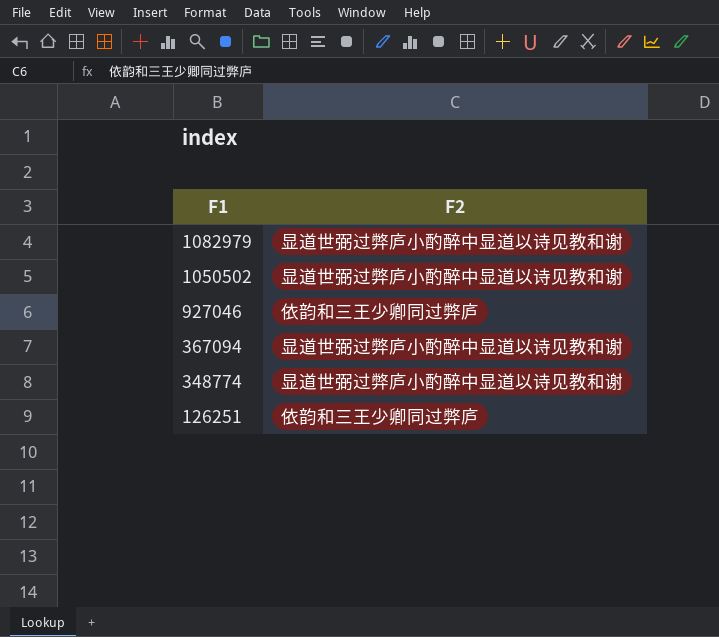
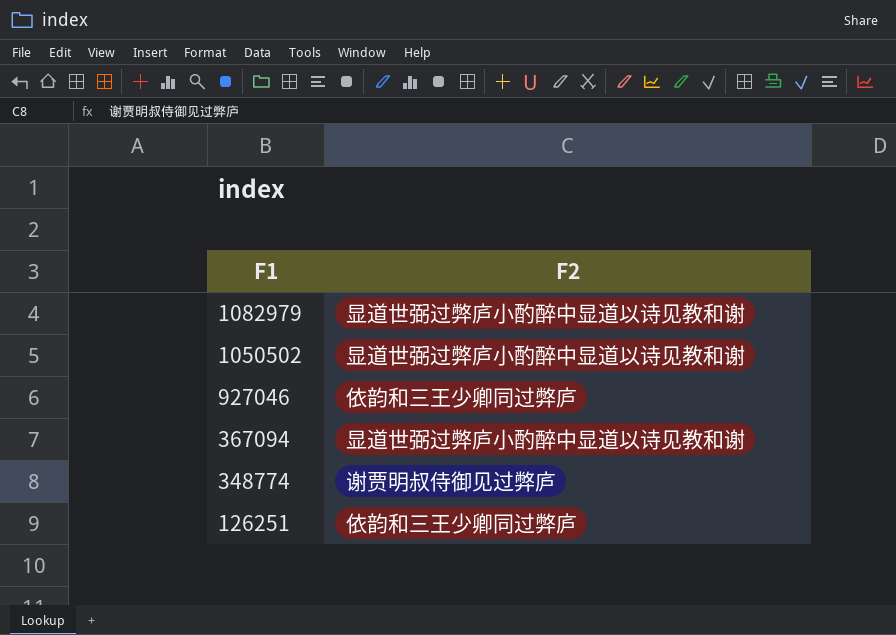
348774 | F2: 显道世弼过弊庐小酌醉中显道以诗见教和谢 -> 谢贾明叔侍御见过弊庐

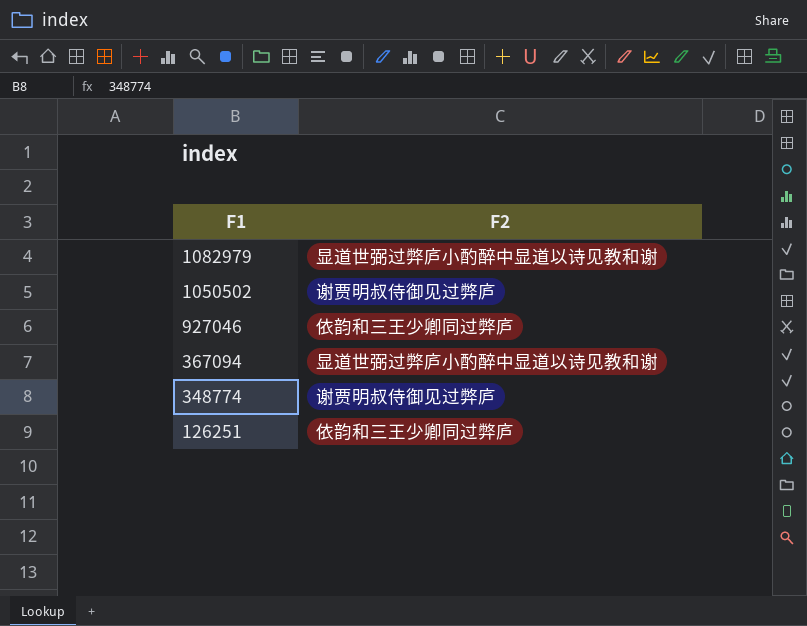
1050502 | F2: 显道世弼过弊庐小酌醉中显道以诗见教和谢 -> 谢贾明叔侍御见过弊庐

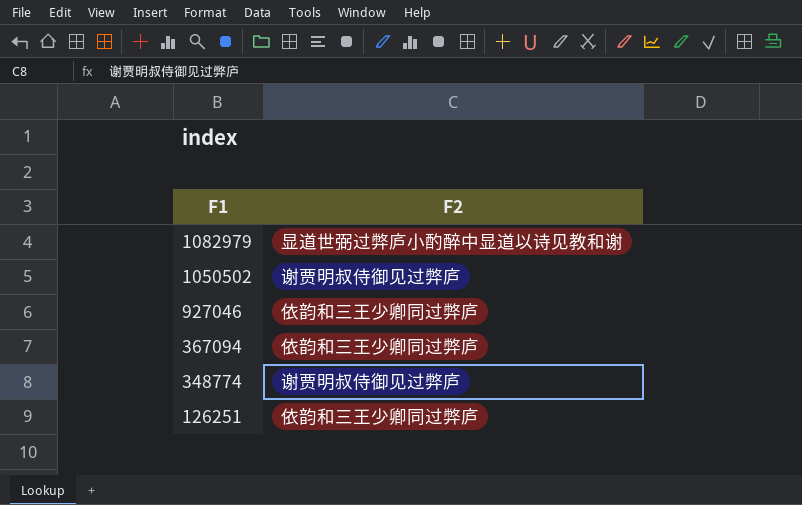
367094 | F2: 显道世弼过弊庐小酌醉中显道以诗见教和谢 -> 依韵和三王少卿同过弊庐

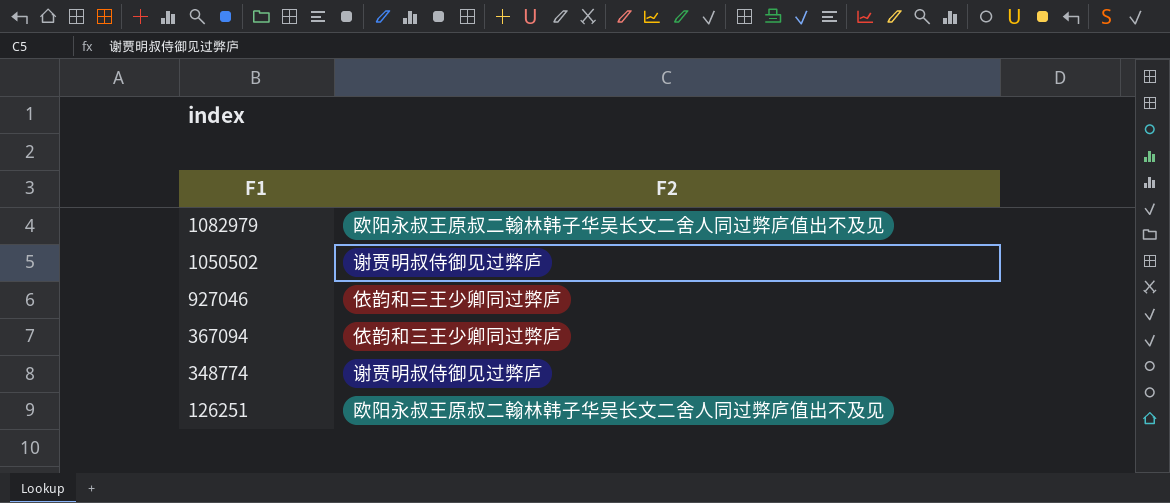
1082979 | F2: 显道世弼过弊庐小酌醉中显道以诗见教和谢 -> 欧阳永叔王原叔二翰林韩子华吴长文二舍人同过弊庐值出不及见
126251 | F2: 依韵和三王少卿同过弊庐 -> 欧阳永叔王原叔二翰林韩子华吴长文二舍人同过弊庐值出不及见

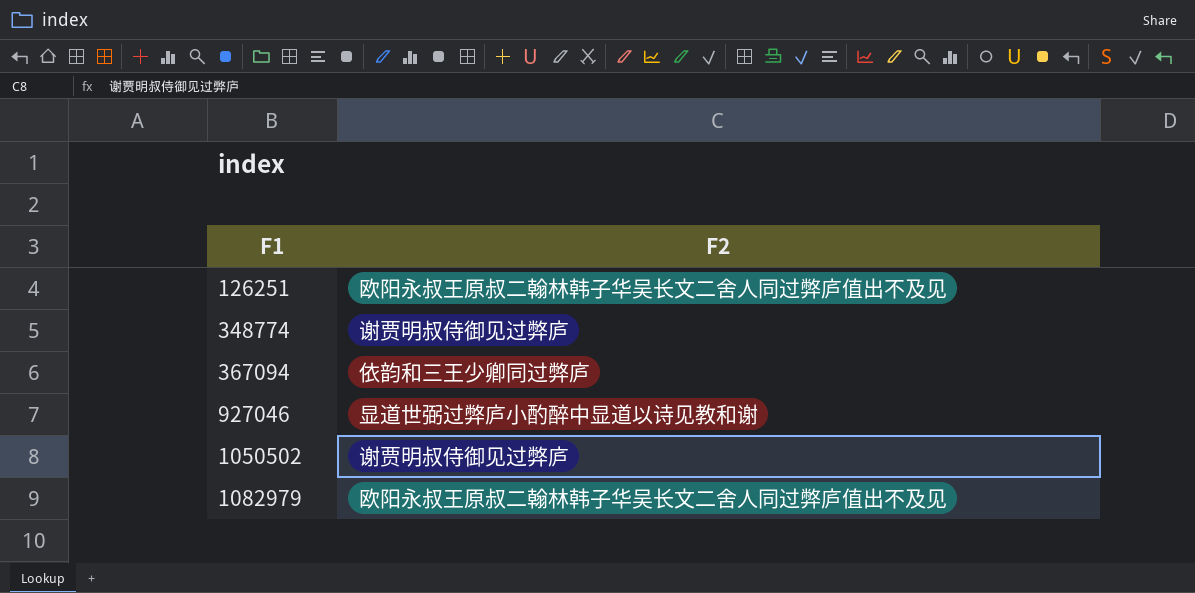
row order: F1 descending -> F1 ascending
927046 | F2: 依韵和三王少卿同过弊庐 -> 显道世弼过弊庐小酌醉中显道以诗见教和谢

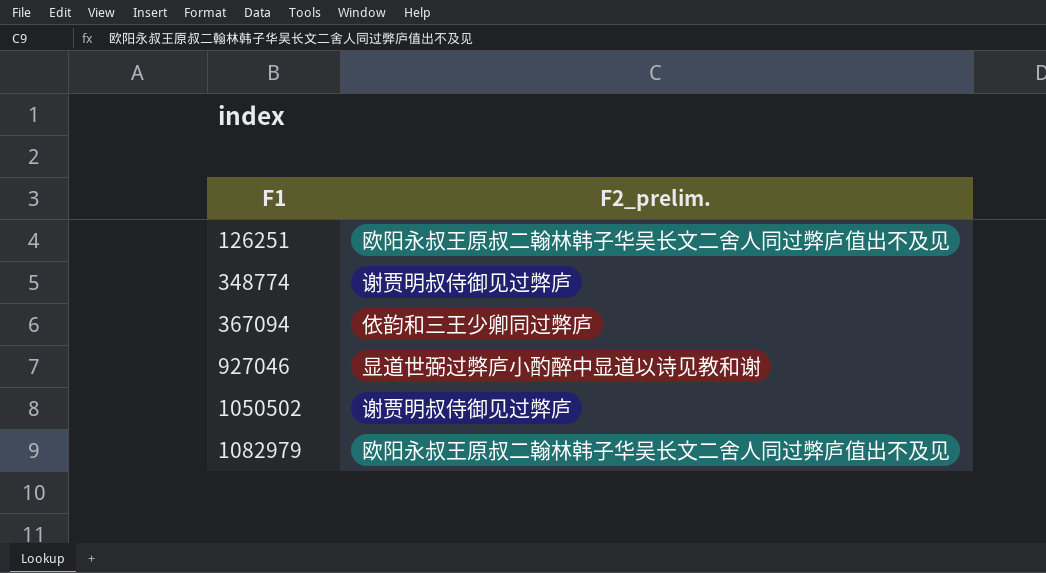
column name: F2 -> F2_prelim.

